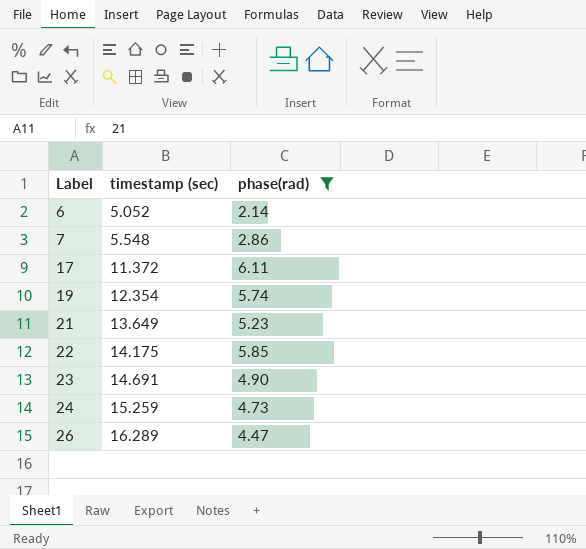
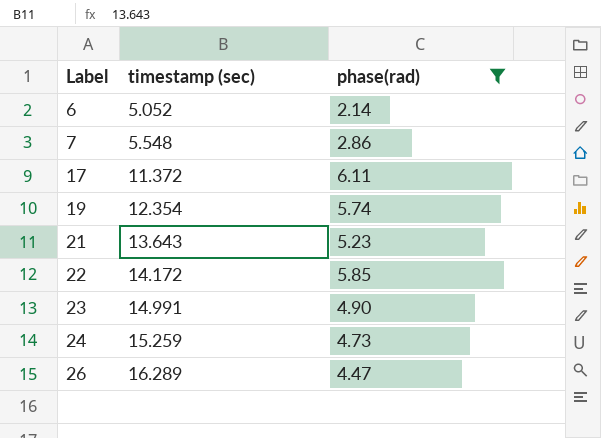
21 | timestamp (sec): 13.649 -> 13.643
22 | timestamp (sec): 14.175 -> 14.172
23 | timestamp (sec): 14.691 -> 14.991

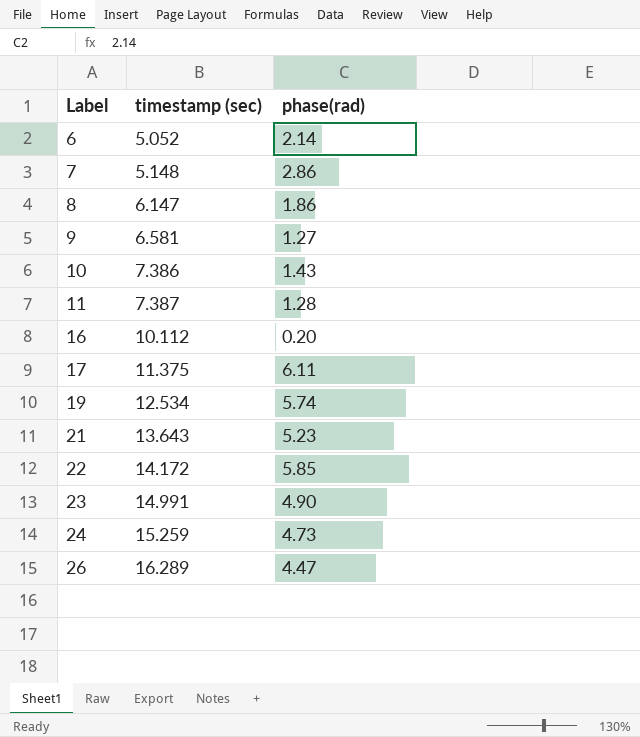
filter: phase(rad) >= 2.14 -> none
7 | timestamp (sec): 5.548 -> 5.148
17 | timestamp (sec): 11.372 -> 11.375
19 | timestamp (sec): 12.354 -> 12.534

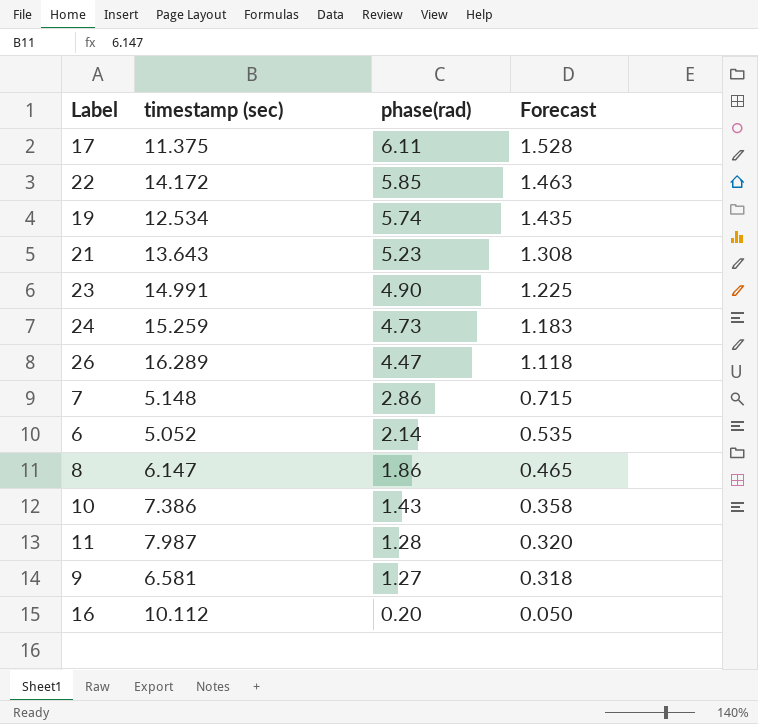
row order: Label ascending -> phase(rad) descending
column Forecast | formula: none -> [phase(rad)] * 0.25
11 | timestamp (sec): 7.387 -> 7.987

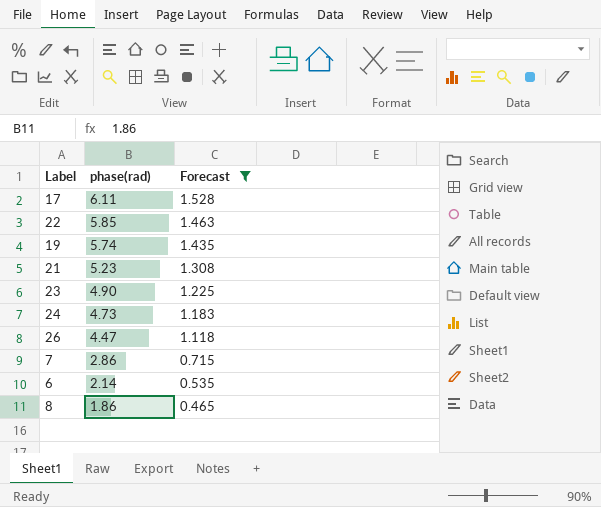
filter: none -> Forecast >= 0.465
column timestamp (sec) | position: 2 -> none

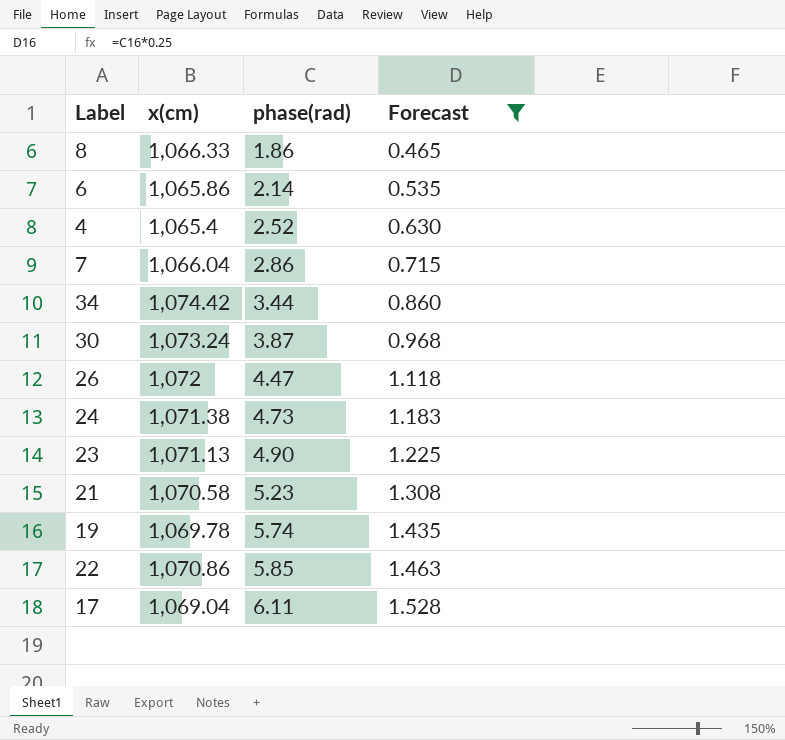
row order: phase(rad) descending -> phase(rad) ascending
column x(cm) | position: none -> 2
row 4: none -> 1,065.4 | 2.52 | 0.630
row 34: none -> 1,074.42 | 3.44 | 0.860
row 30: none -> 1,073.24 | 3.87 | 0.968

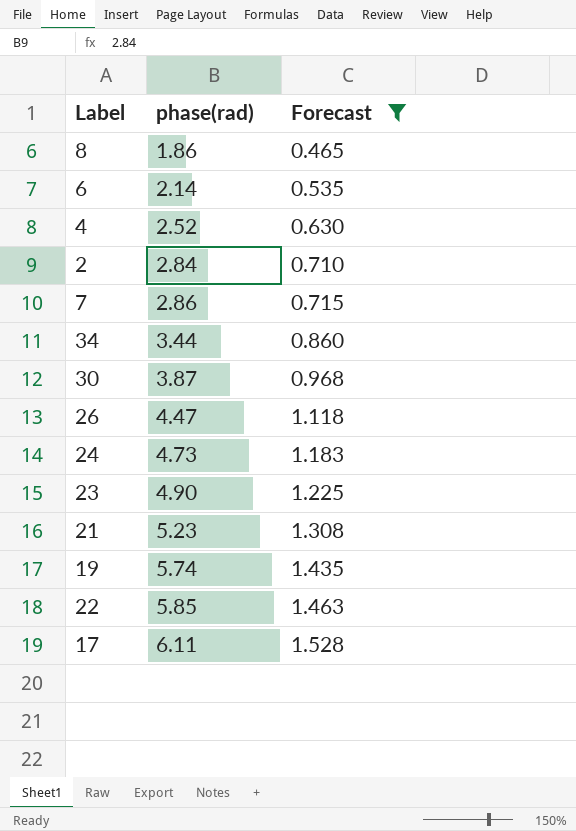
column x(cm) | position: 2 -> none
row 2: none -> 2.84 | 0.710

